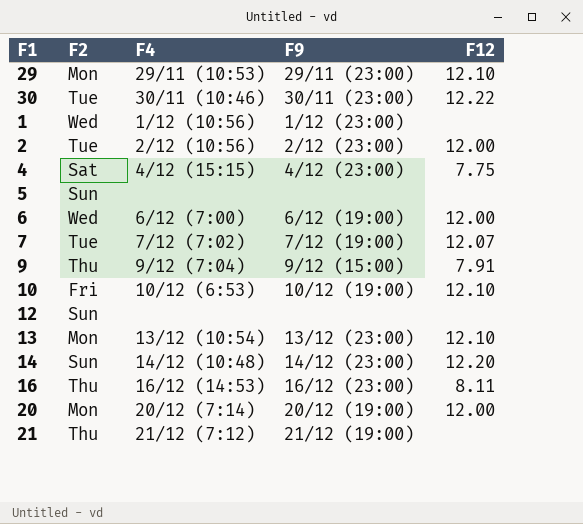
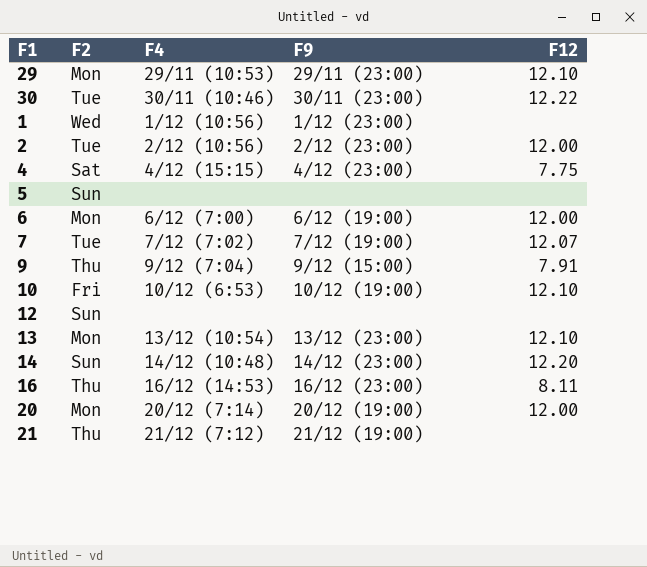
6 | F2: Wed -> Mon

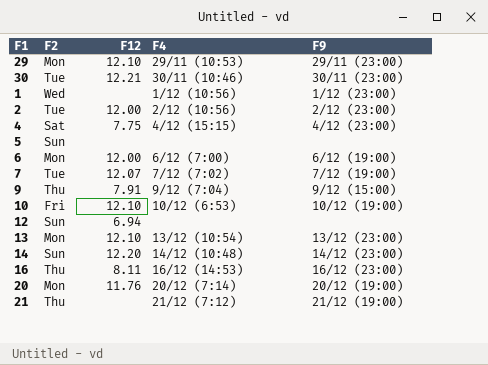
column F12 | position: 5 -> 3
30 | F12: 12.22 -> 12.21
12 | F12: none -> 6.94
20 | F12: 12.00 -> 11.76

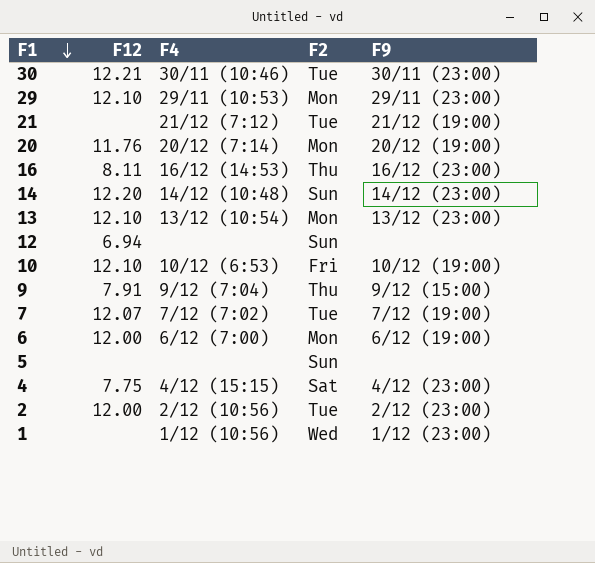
row order: none -> F1 descending
column F2 | position: 2 -> 4
21 | F2: Thu -> Tue

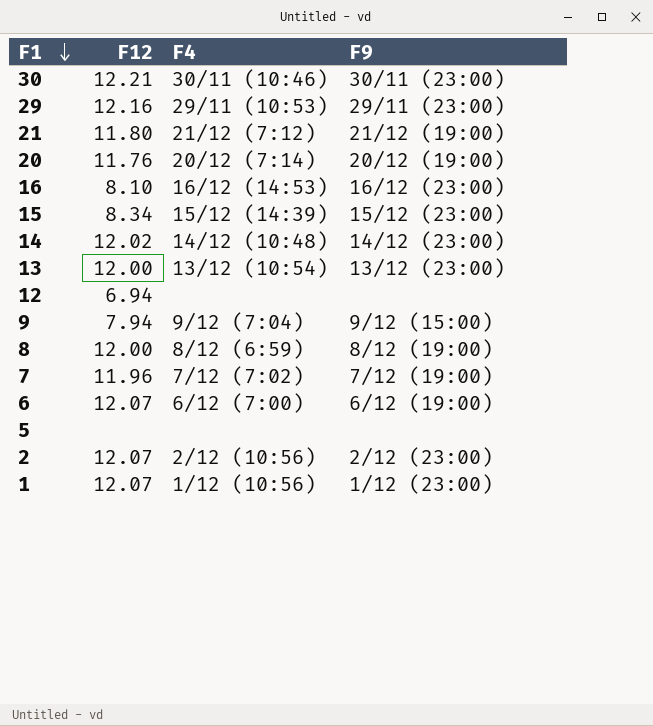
column F2 | position: 4 -> none
row 10: 12.10 | 10/12 (6:53) | Fri | 10/12 (19:00) -> none
row 4: 7.75 | 4/12 (15:15) | Sat | 4/12 (23:00) -> none
29 | F12: 12.10 -> 12.16
21 | F12: none -> 11.80
16 | F12: 8.11 -> 8.10
row 15: none -> 8.34 | 15/12 (14:39) | 15/12 (23:00)
14 | F12: 12.20 -> 12.02
13 | F12: 12.10 -> 12.00
9 | F12: 7.91 -> 7.94
row 8: none -> 12.00 | 8/12 (6:59) | 8/12 (19:00)
7 | F12: 12.07 -> 11.96
6 | F12: 12.00 -> 12.07
2 | F12: 12.00 -> 12.07
1 | F12: none -> 12.07

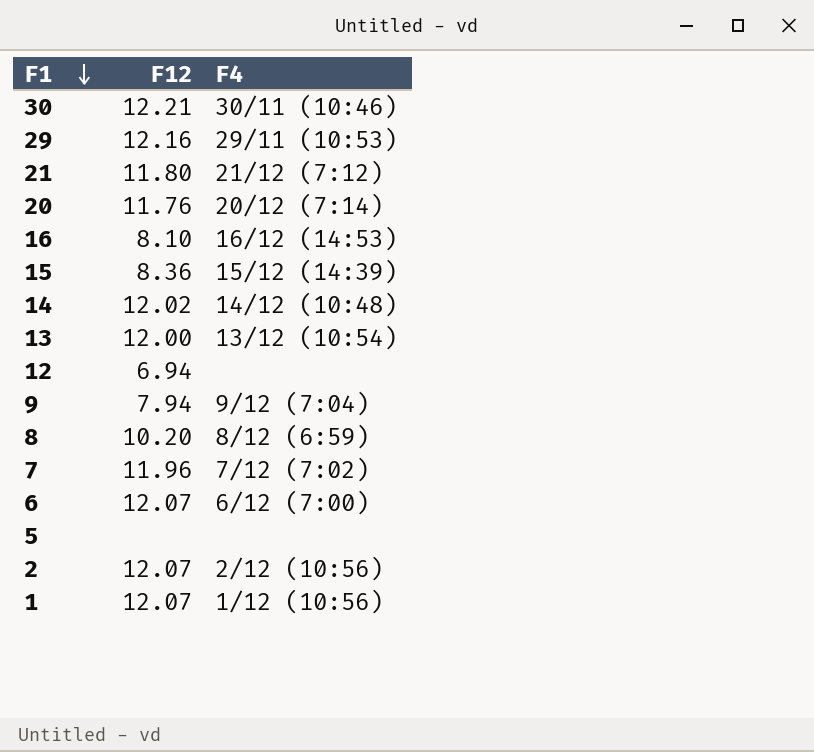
column F9 | position: 4 -> none
15 | F12: 8.34 -> 8.36
8 | F12: 12.00 -> 10.20

